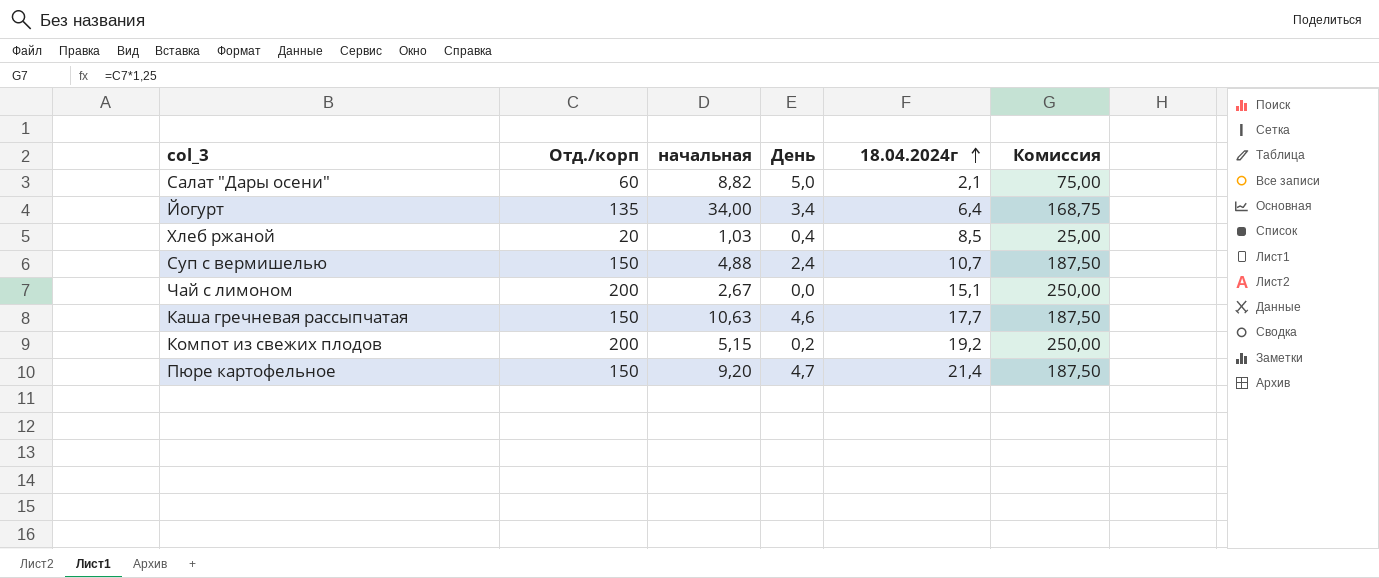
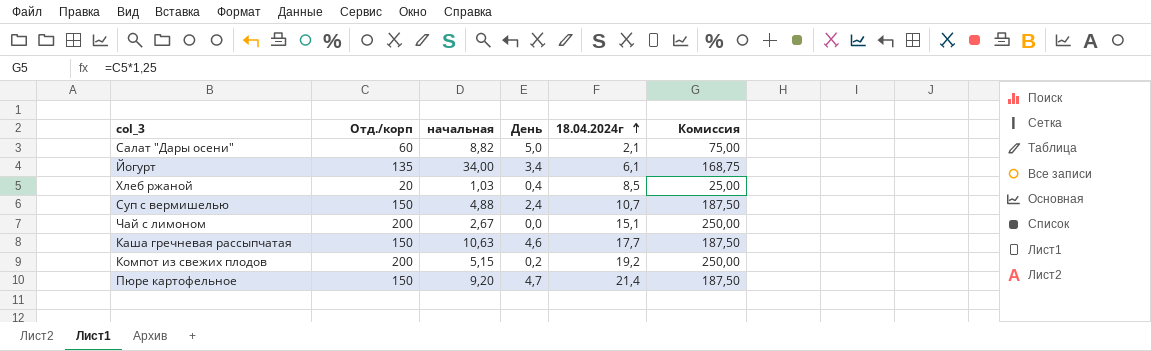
Йогурт | 18.04.2024г: 6,4 -> 6,1

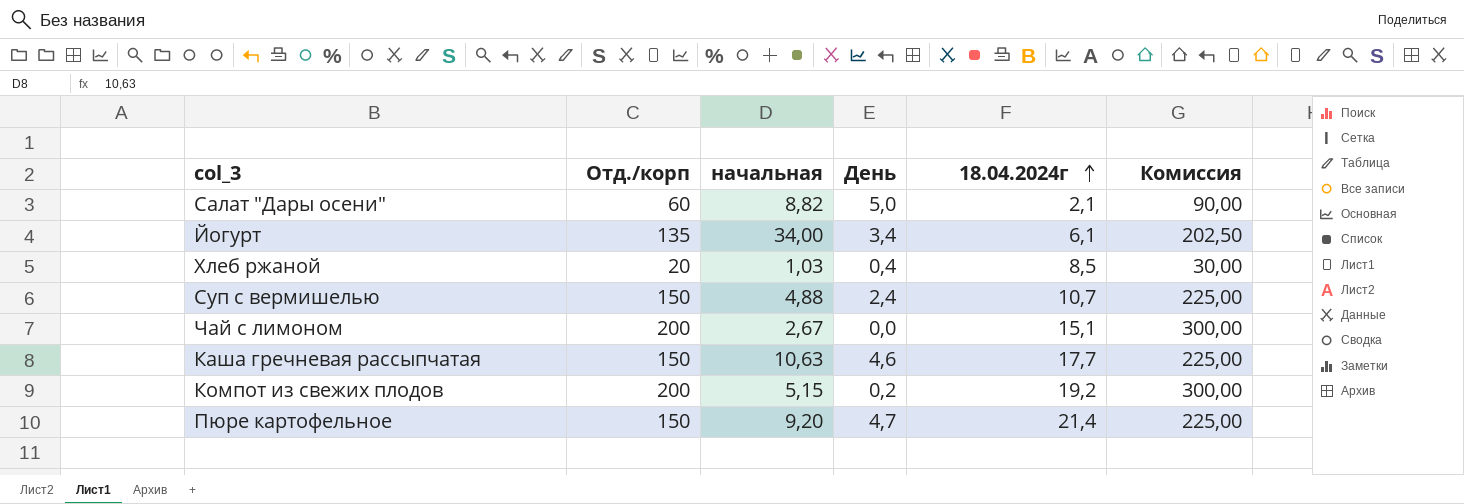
column Комиссия | formula: [Отд./корп] * 1,25 -> [Отд./корп] * 1,5

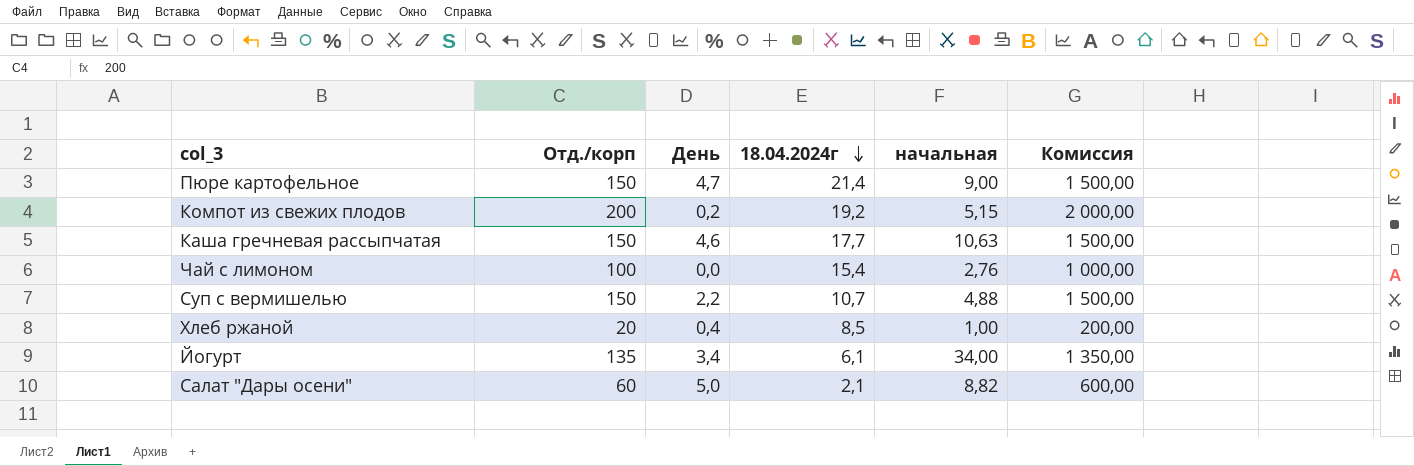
row order: 18.04.2024г ascending -> 18.04.2024г descending
column начальная | position: 3 -> 5
column Комиссия | formula: [Отд./корп] * 1,5 -> [Отд./корп] * 10
Пюре картофельное | начальная: 9,20 -> 9,00
Чай с лимоном | Отд./корп: 200 -> 100
Чай с лимоном | 18.04.2024г: 15,1 -> 15,4
Чай с лимоном | начальная: 2,67 -> 2,76
Суп с вермишелью | День: 2,4 -> 2,2
Хлеб ржаной | начальная: 1,03 -> 1,00

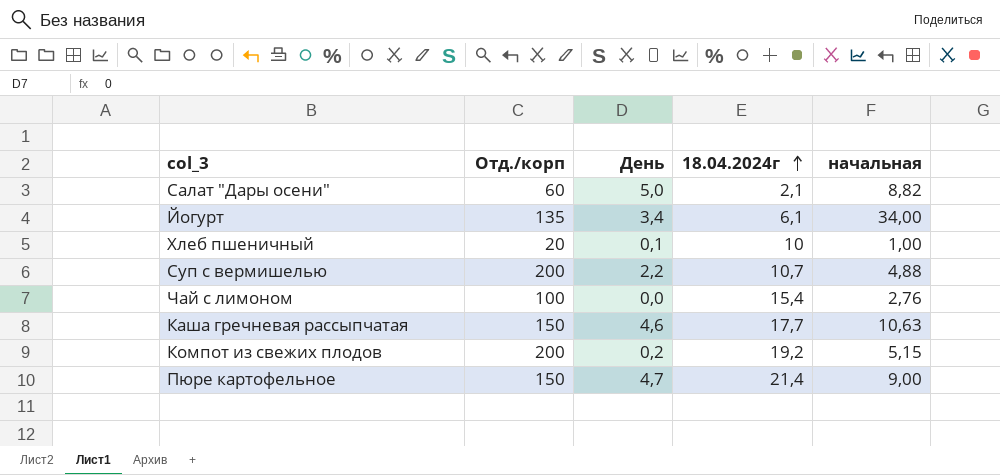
row order: 18.04.2024г descending -> 18.04.2024г ascending
column Комиссия | formula: [Отд./корп] * 10 -> none
row Хлеб ржаной: 20 | 0,4 | 8,5 | 1,00 | 200,00 -> none
row Хлеб пшеничный: none -> 20 | 0,1 | 10 | 1,00
Суп с вермишелью | Отд./корп: 150 -> 200

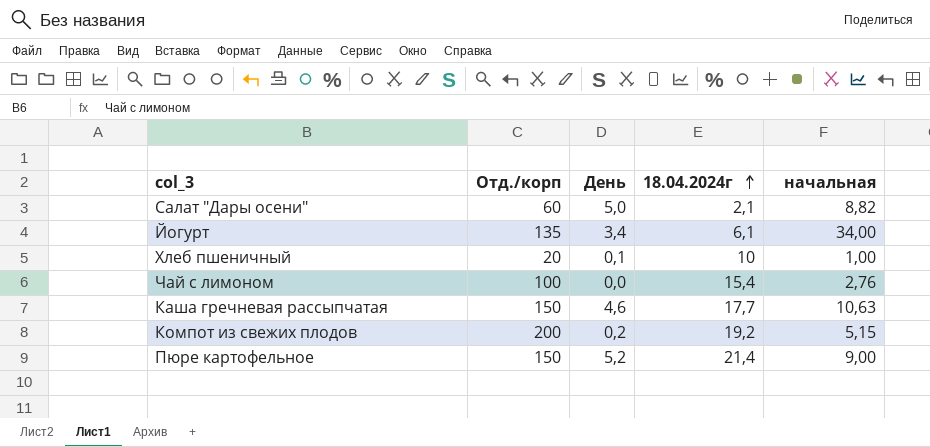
row Суп с вермишелью: 200 | 2,2 | 10,7 | 4,88 -> none
Пюре картофельное | День: 4,7 -> 5,2

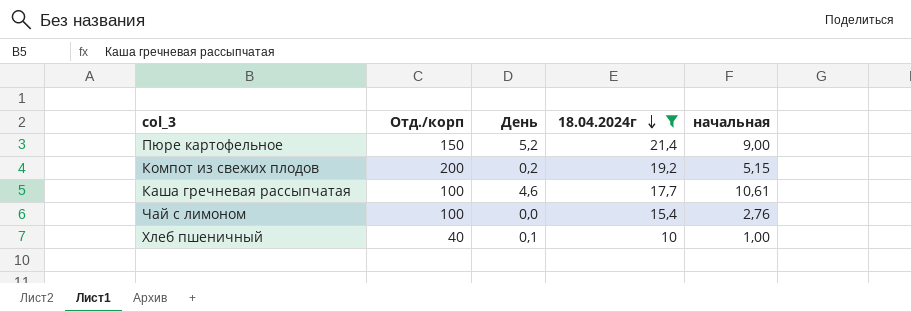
filter: none -> 18.04.2024г >= 10
row order: 18.04.2024г ascending -> 18.04.2024г descending
Каша гречневая рассыпчатая | Отд./корп: 150 -> 100
Каша гречневая рассыпчатая | начальная: 10,63 -> 10,61
Хлеб пшеничный | Отд./корп: 20 -> 40

